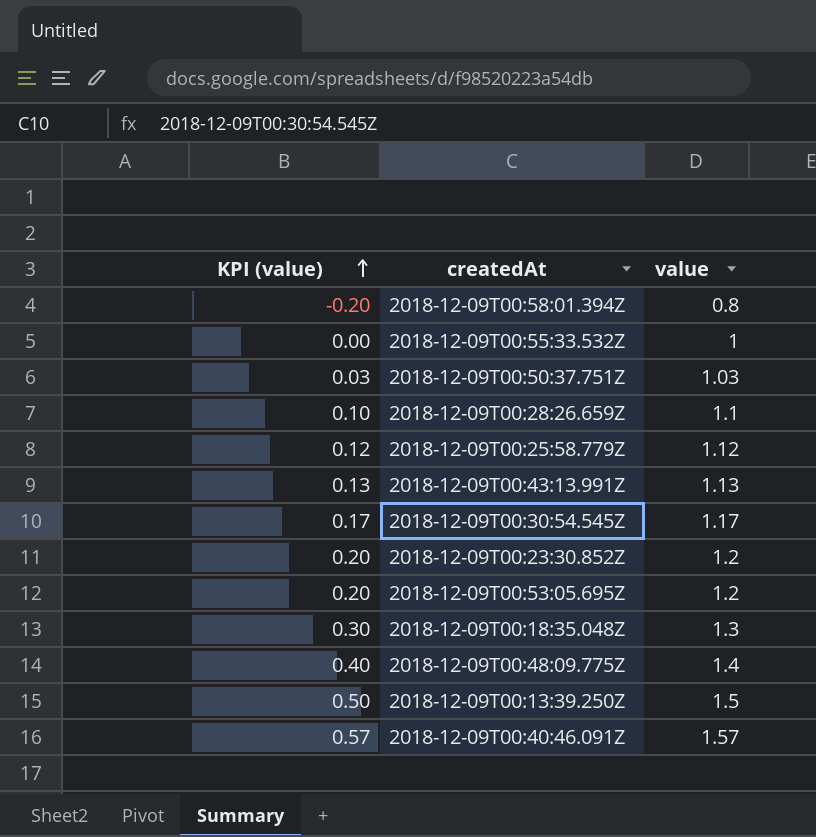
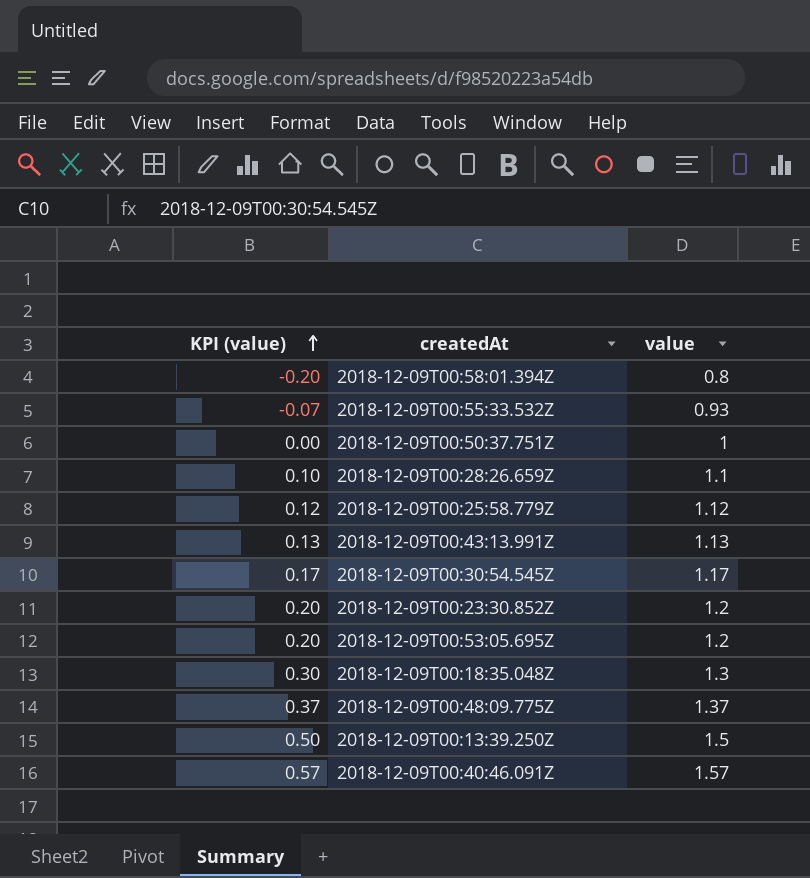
2018-12-09T00:55:33.532Z | KPI (value): 0.00 -> -0.07
2018-12-09T00:55:33.532Z | value: 1 -> 0.93
2018-12-09T00:50:37.751Z | KPI (value): 0.03 -> 0.00
2018-12-09T00:50:37.751Z | value: 1.03 -> 1
2018-12-09T00:48:09.775Z | KPI (value): 0.40 -> 0.37
2018-12-09T00:48:09.775Z | value: 1.4 -> 1.37

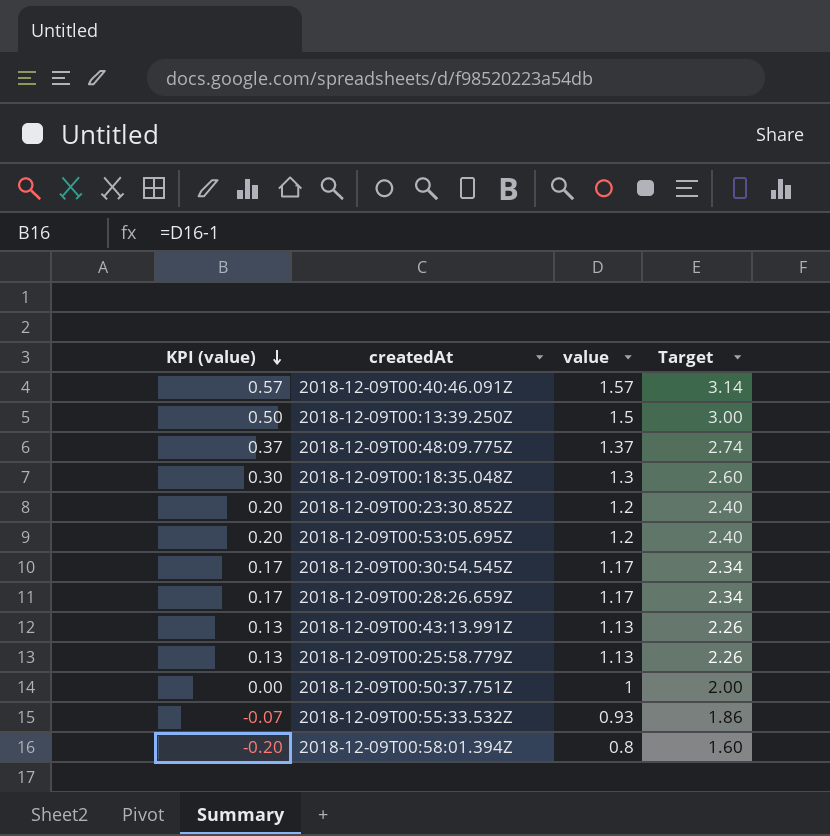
row order: KPI (value) ascending -> KPI (value) descending
column Target | formula: none -> [value] * 2
2018-12-09T00:28:26.659Z | KPI (value): 0.10 -> 0.17
2018-12-09T00:28:26.659Z | value: 1.1 -> 1.17
2018-12-09T00:25:58.779Z | KPI (value): 0.12 -> 0.13
2018-12-09T00:25:58.779Z | value: 1.12 -> 1.13

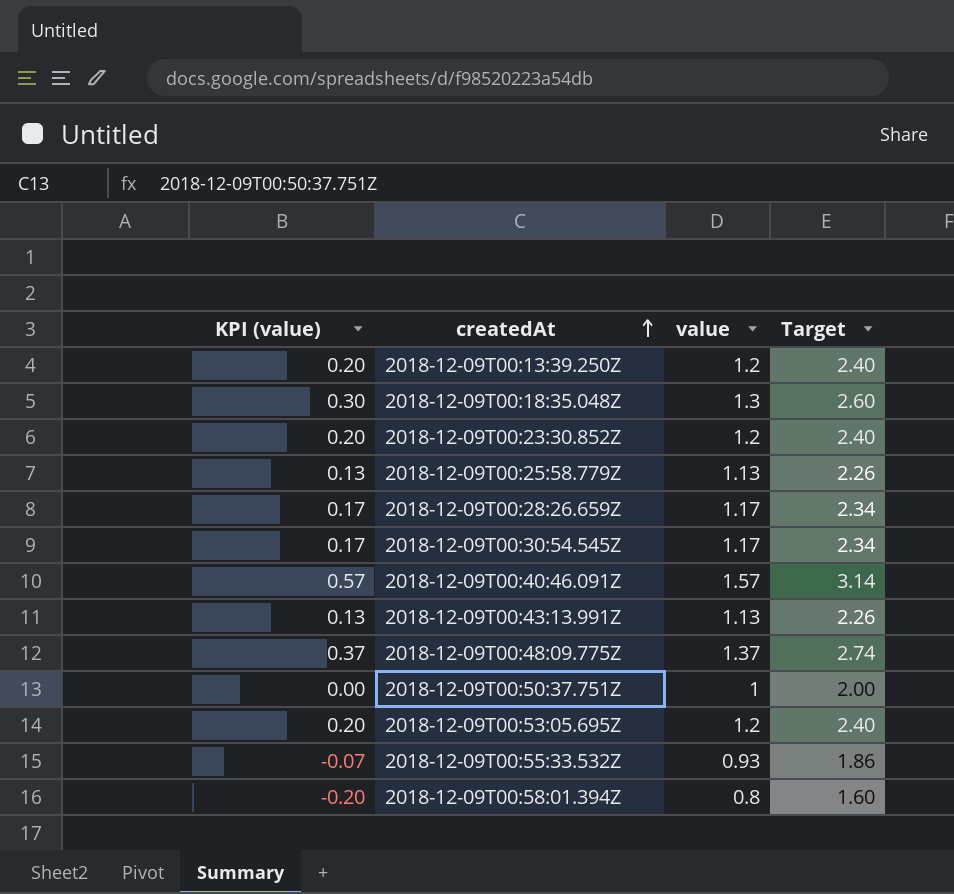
row order: KPI (value) descending -> createdAt ascending
2018-12-09T00:13:39.250Z | KPI (value): 0.50 -> 0.20
2018-12-09T00:13:39.250Z | value: 1.5 -> 1.2
2018-12-09T00:13:39.250Z | Target: 3.00 -> 2.40

